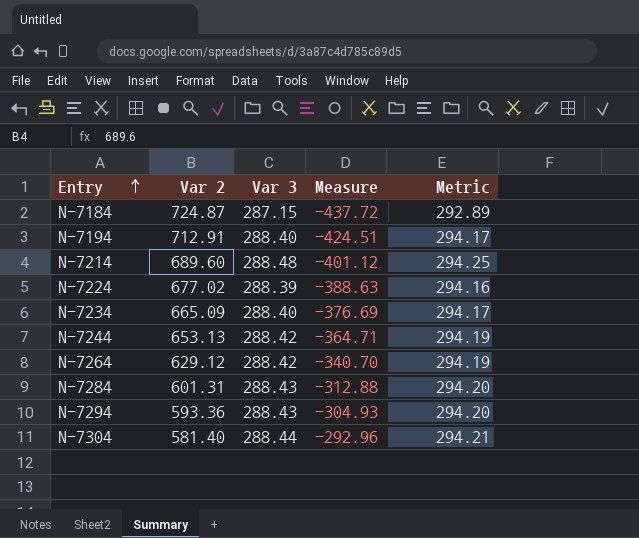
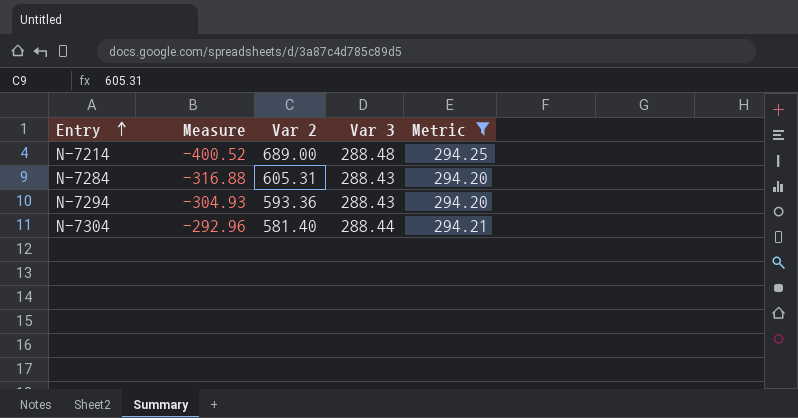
filter: none -> Metric >= 294.20
column Measure | position: 4 -> 2
N-7214 | Measure: -401.12 -> -400.52
N-7214 | Var 2: 689.60 -> 689.00
N-7284 | Measure: -312.88 -> -316.88
N-7284 | Var 2: 601.31 -> 605.31

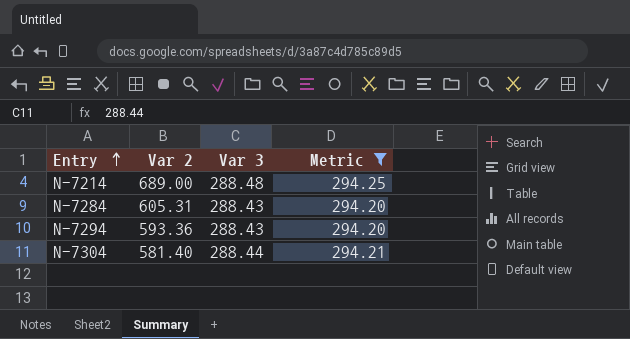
column Measure | formula: [Var 3] - [Var 2] -> none

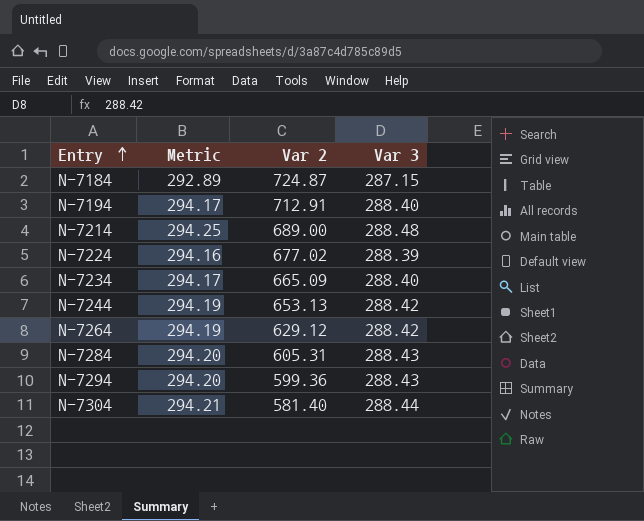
filter: Metric >= 294.20 -> none
column Metric | position: 4 -> 2
N-7294 | Var 2: 593.36 -> 599.36

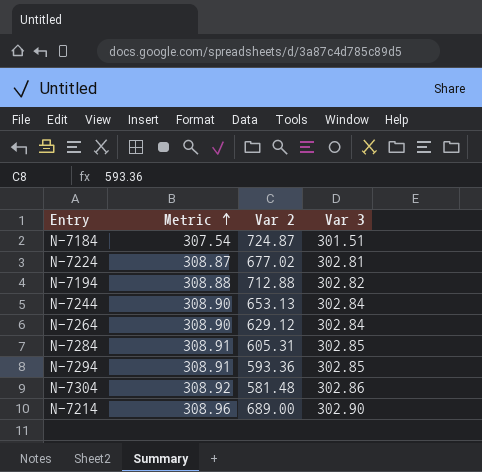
row order: Entry ascending -> Metric ascending
row N-7234: 294.17 | 665.09 | 288.40 -> none
N-7184 | Metric: 292.89 -> 307.54
N-7184 | Var 3: 287.15 -> 301.51
N-7224 | Metric: 294.16 -> 308.87
N-7224 | Var 3: 288.39 -> 302.81
N-7194 | Metric: 294.17 -> 308.88
N-7194 | Var 2: 712.91 -> 712.88
N-7194 | Var 3: 288.40 -> 302.82
N-7244 | Metric: 294.19 -> 308.90
N-7244 | Var 3: 288.42 -> 302.84
N-7264 | Metric: 294.19 -> 308.90
N-7264 | Var 3: 288.42 -> 302.84
N-7284 | Metric: 294.20 -> 308.91
N-7284 | Var 3: 288.43 -> 302.85
N-7294 | Metric: 294.20 -> 308.91
N-7294 | Var 2: 599.36 -> 593.36
N-7294 | Var 3: 288.43 -> 302.85
N-7304 | Metric: 294.21 -> 308.92
N-7304 | Var 2: 581.40 -> 581.48
N-7304 | Var 3: 288.44 -> 302.86
N-7214 | Metric: 294.25 -> 308.96
N-7214 | Var 3: 288.48 -> 302.90

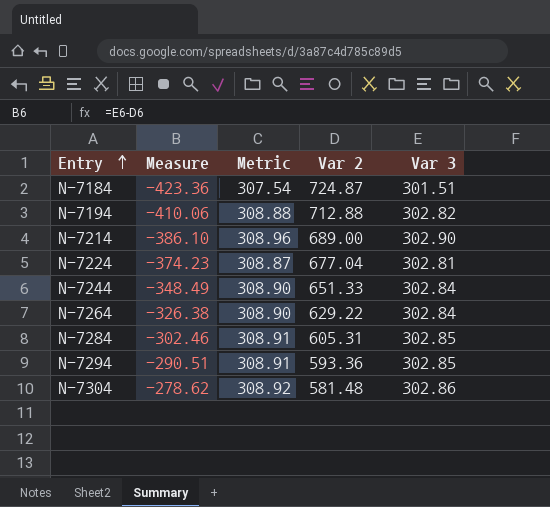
row order: Metric ascending -> Entry ascending
column Measure | formula: none -> [Var 3] - [Var 2]
N-7224 | Var 2: 677.02 -> 677.04
N-7244 | Var 2: 653.13 -> 651.33
N-7264 | Var 2: 629.12 -> 629.22

